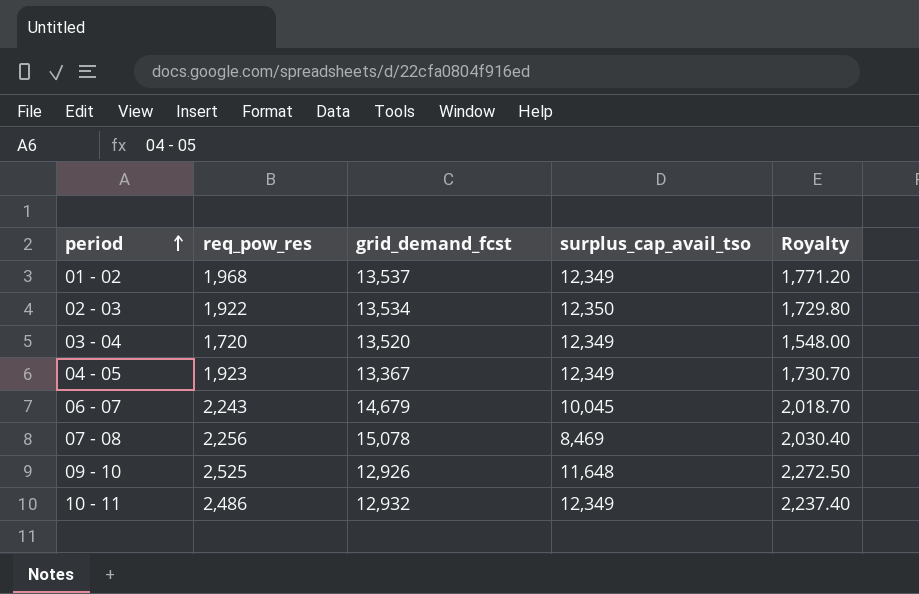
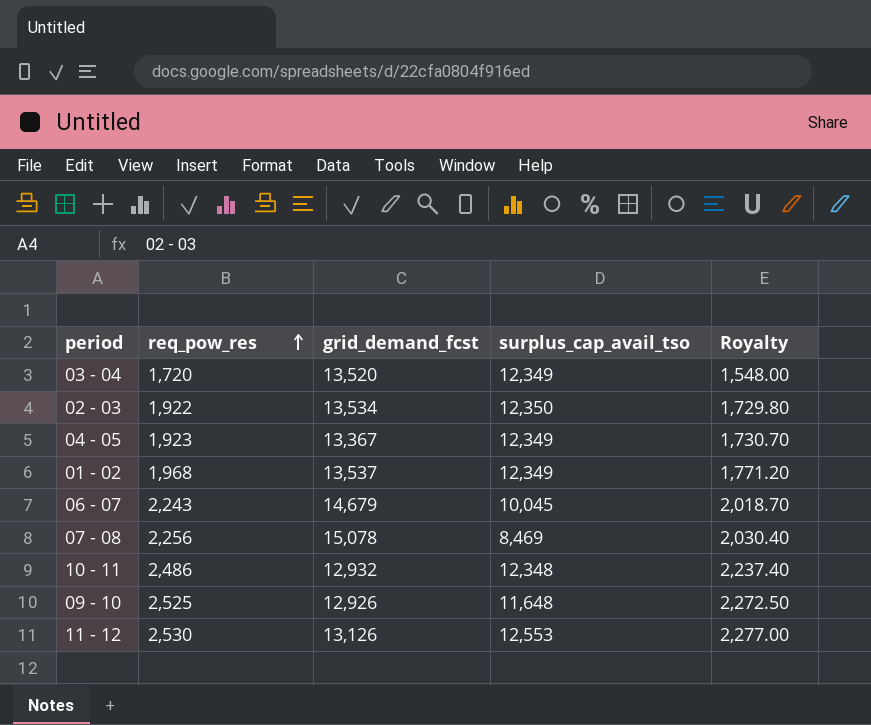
row order: period ascending -> req_pow_res ascending
10 - 11 | surplus_cap_avail_tso: 12,349 -> 12,348
row 11 - 12: none -> 2,530 | 13,126 | 12,553 | 2,277.00

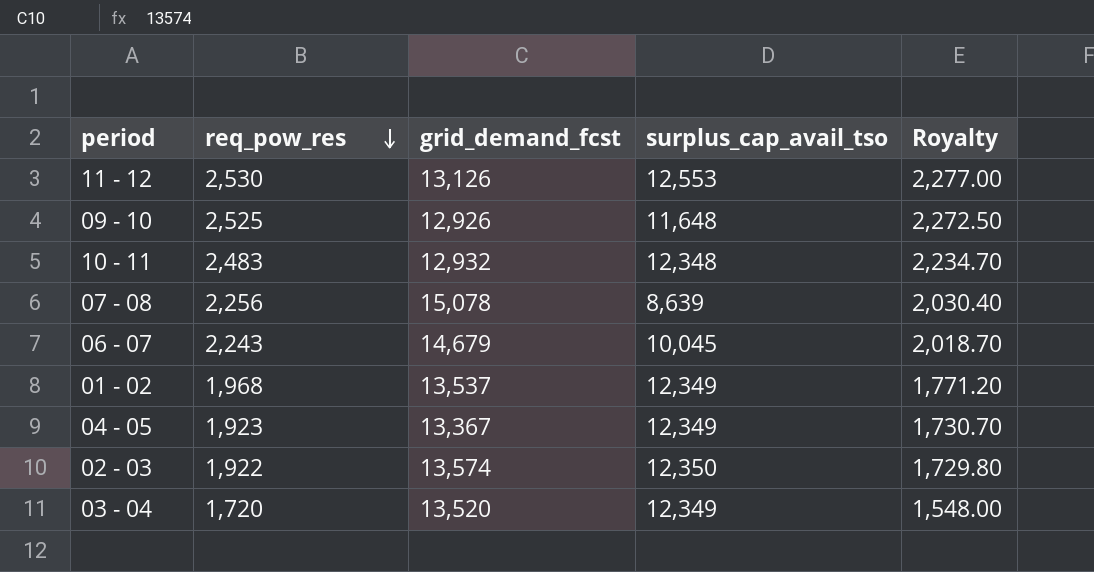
row order: req_pow_res ascending -> req_pow_res descending
10 - 11 | req_pow_res: 2,486 -> 2,483
10 - 11 | Royalty: 2,237.40 -> 2,234.70
07 - 08 | surplus_cap_avail_tso: 8,469 -> 8,639
02 - 03 | grid_demand_fcst: 13,534 -> 13,574

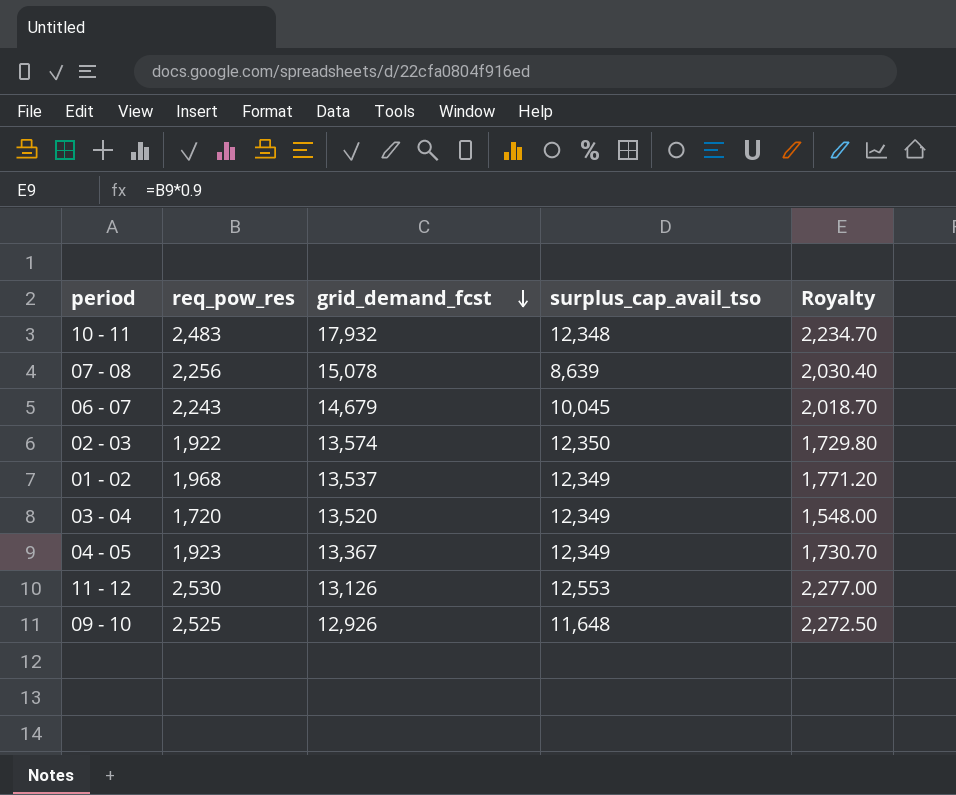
row order: req_pow_res descending -> grid_demand_fcst descending
10 - 11 | grid_demand_fcst: 12,932 -> 17,932

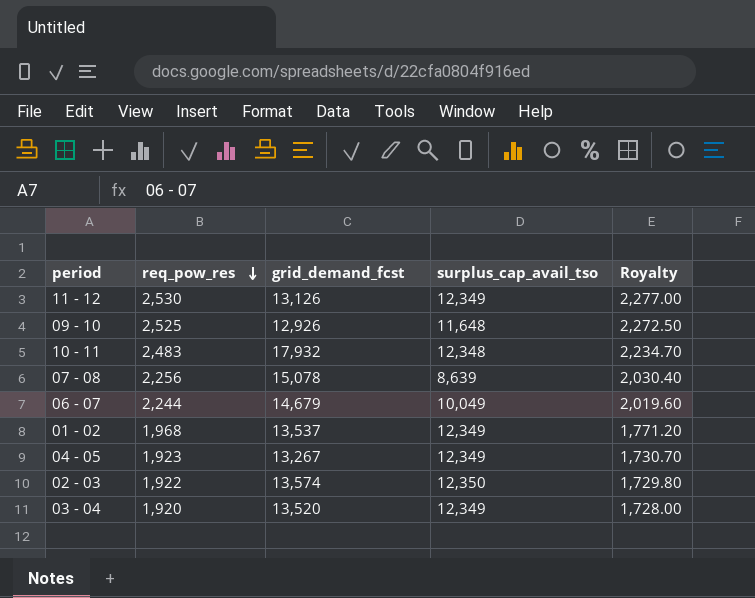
row order: grid_demand_fcst descending -> req_pow_res descending
11 - 12 | surplus_cap_avail_tso: 12,553 -> 12,349
06 - 07 | req_pow_res: 2,243 -> 2,244
06 - 07 | surplus_cap_avail_tso: 10,045 -> 10,049
06 - 07 | Royalty: 2,018.70 -> 2,019.60
04 - 05 | grid_demand_fcst: 13,367 -> 13,267
03 - 04 | req_pow_res: 1,720 -> 1,920
03 - 04 | Royalty: 1,548.00 -> 1,728.00

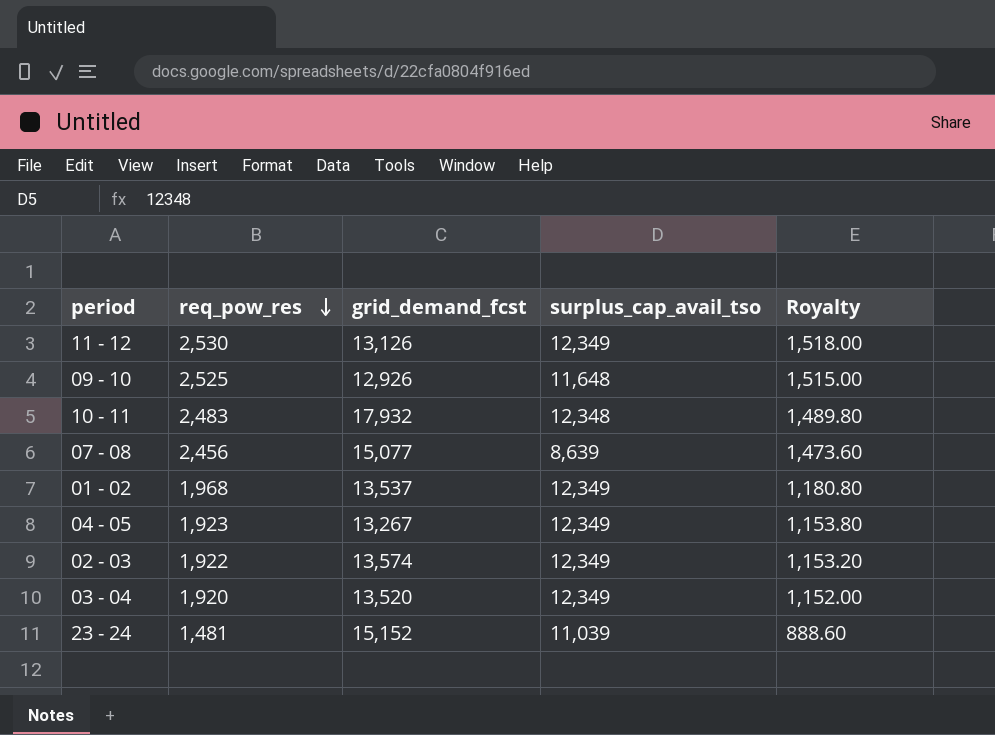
column Royalty | formula: [req_pow_res] * 0.9 -> [req_pow_res] * 0.6
row 06 - 07: 2,244 | 14,679 | 10,049 | 2,019.60 -> none
07 - 08 | req_pow_res: 2,256 -> 2,456
07 - 08 | grid_demand_fcst: 15,078 -> 15,077
02 - 03 | surplus_cap_avail_tso: 12,350 -> 12,349
row 23 - 24: none -> 1,481 | 15,152 | 11,039 | 888.60

